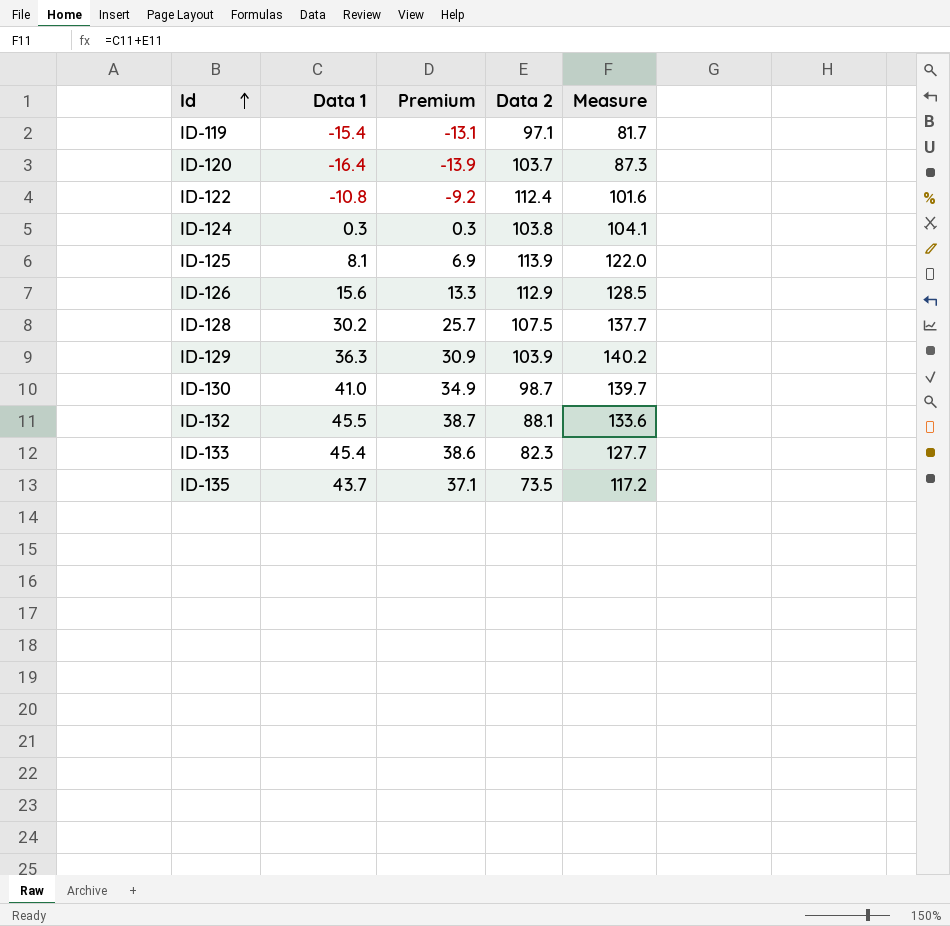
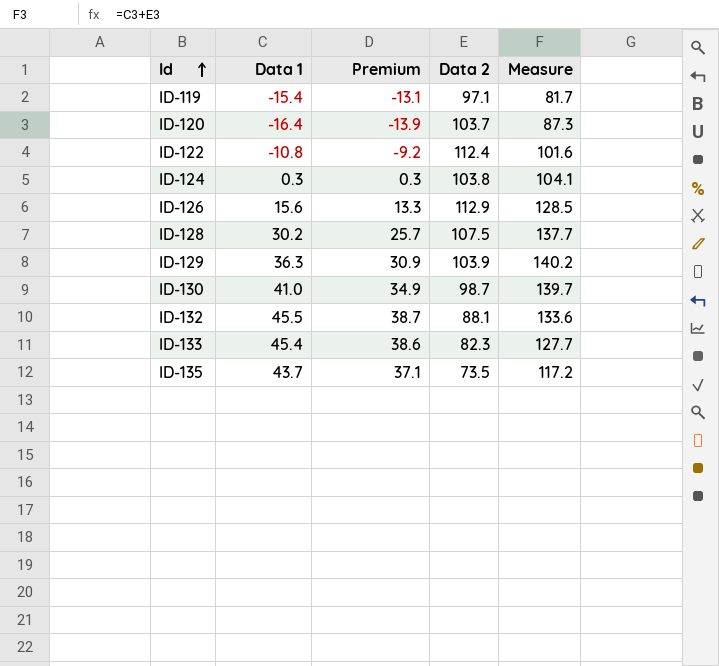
row ID-125: 8.1 | 6.9 | 113.9 | 122.0 -> none

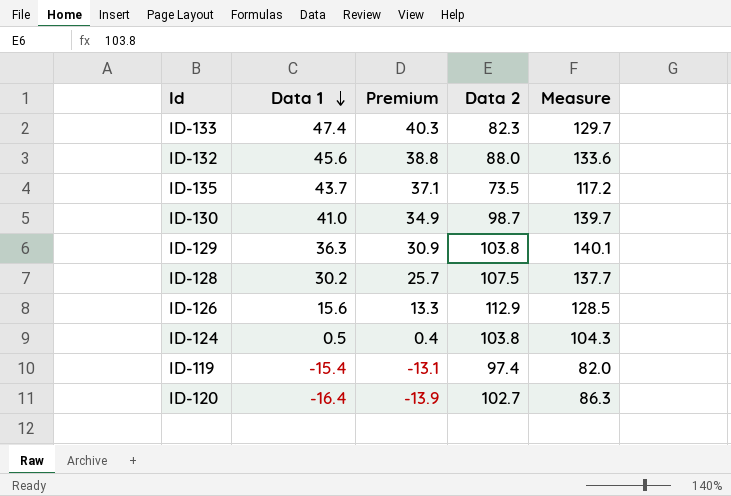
row order: Id ascending -> Data 1 descending
row ID-122: -10.8 | -9.2 | 112.4 | 101.6 -> none
ID-133 | Data 1: 45.4 -> 47.4
ID-133 | Premium: 38.6 -> 40.3
ID-133 | Measure: 127.7 -> 129.7
ID-132 | Data 1: 45.5 -> 45.6
ID-132 | Premium: 38.7 -> 38.8
ID-132 | Data 2: 88.1 -> 88.0
ID-129 | Data 2: 103.9 -> 103.8
ID-129 | Measure: 140.2 -> 140.1
ID-124 | Data 1: 0.3 -> 0.5
ID-124 | Premium: 0.3 -> 0.4
ID-124 | Measure: 104.1 -> 104.3
ID-119 | Data 2: 97.1 -> 97.4
ID-119 | Measure: 81.7 -> 82.0
ID-120 | Data 2: 103.7 -> 102.7
ID-120 | Measure: 87.3 -> 86.3

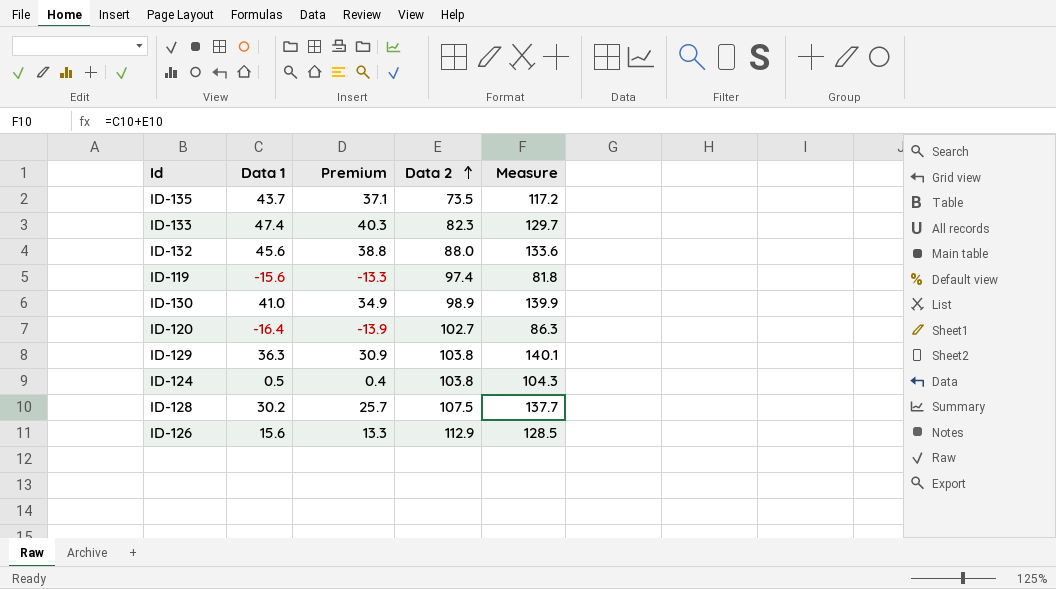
row order: Data 1 descending -> Data 2 ascending
ID-119 | Data 1: -15.4 -> -15.6
ID-119 | Premium: -13.1 -> -13.3
ID-119 | Measure: 82.0 -> 81.8
ID-130 | Data 2: 98.7 -> 98.9
ID-130 | Measure: 139.7 -> 139.9

